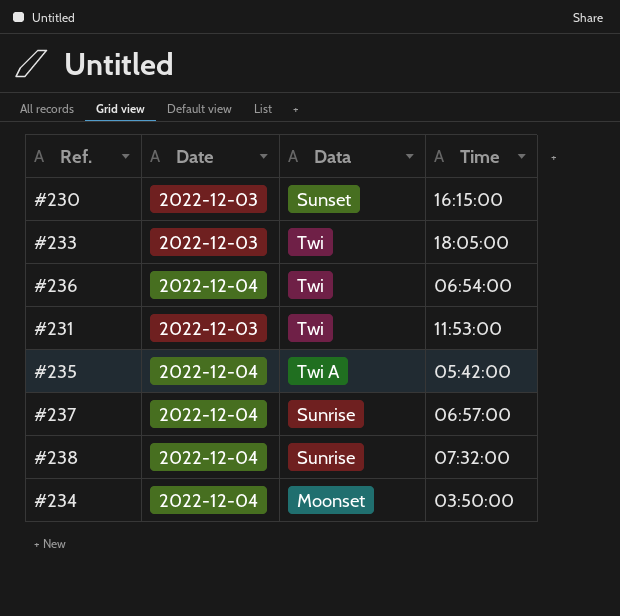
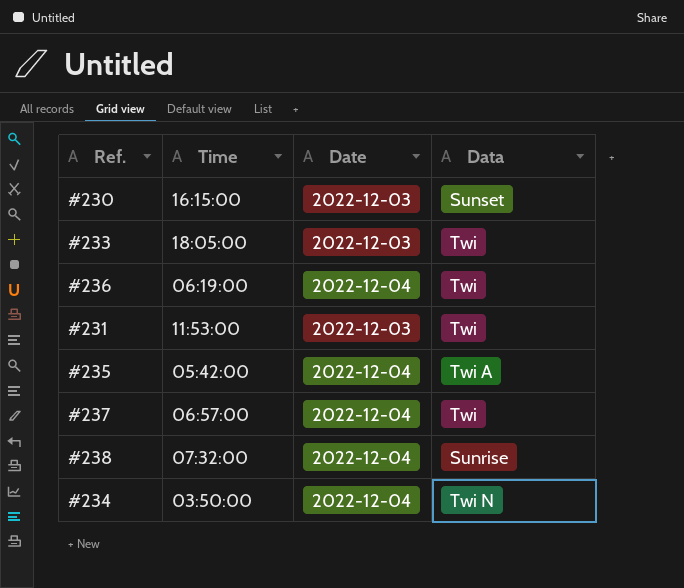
column Time | position: 4 -> 2
#236 | Time: 06:54:00 -> 06:19:00
#237 | Data: Sunrise -> Twi
#234 | Data: Moonset -> Twi N

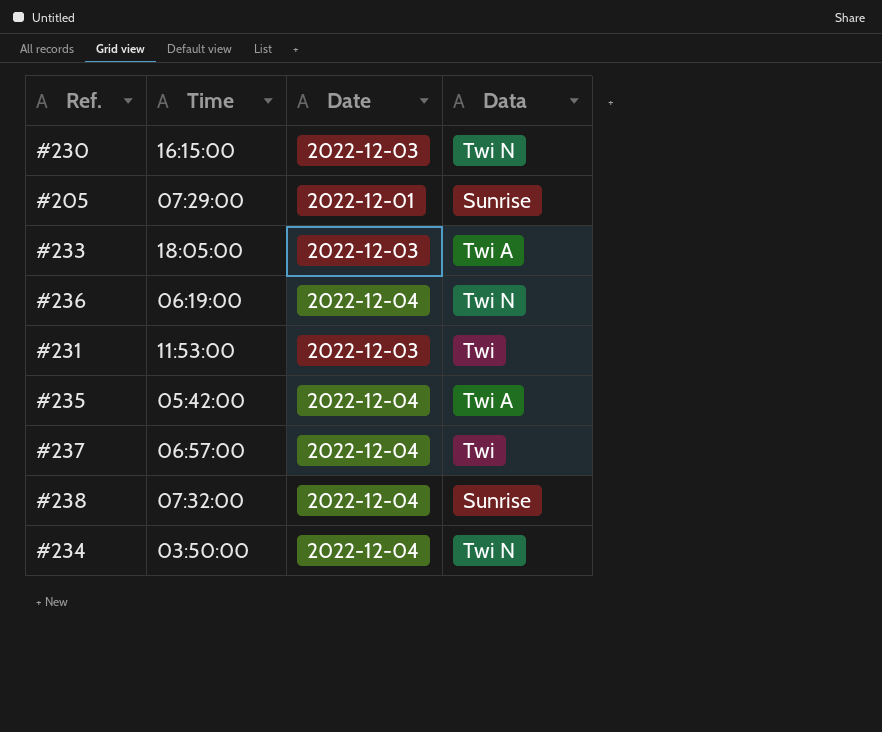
#230 | Data: Sunset -> Twi N
row #205: none -> 07:29:00 | 2022-12-01 | Sunrise
#233 | Data: Twi -> Twi A
#236 | Data: Twi -> Twi N

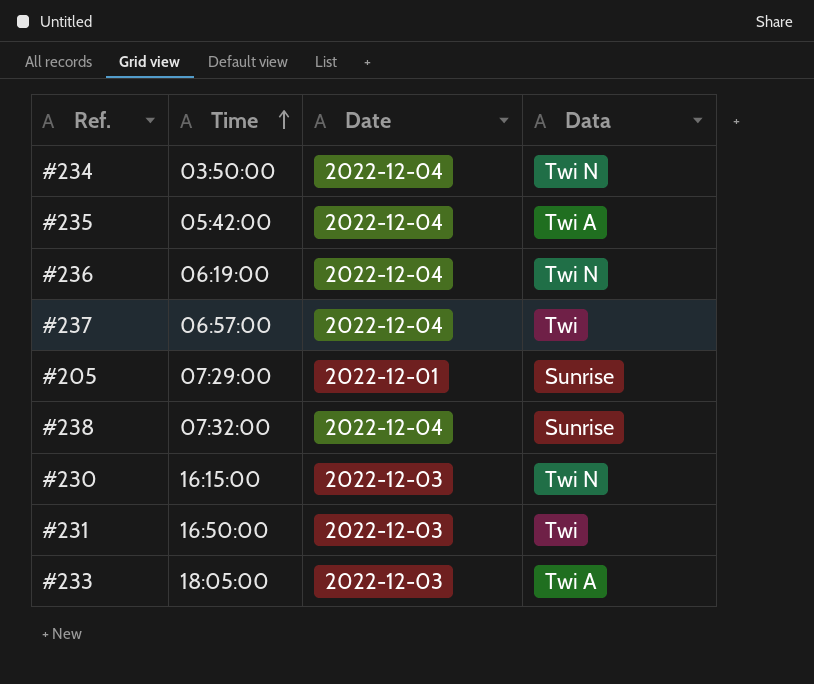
row order: none -> Time ascending
#231 | Time: 11:53:00 -> 16:50:00

